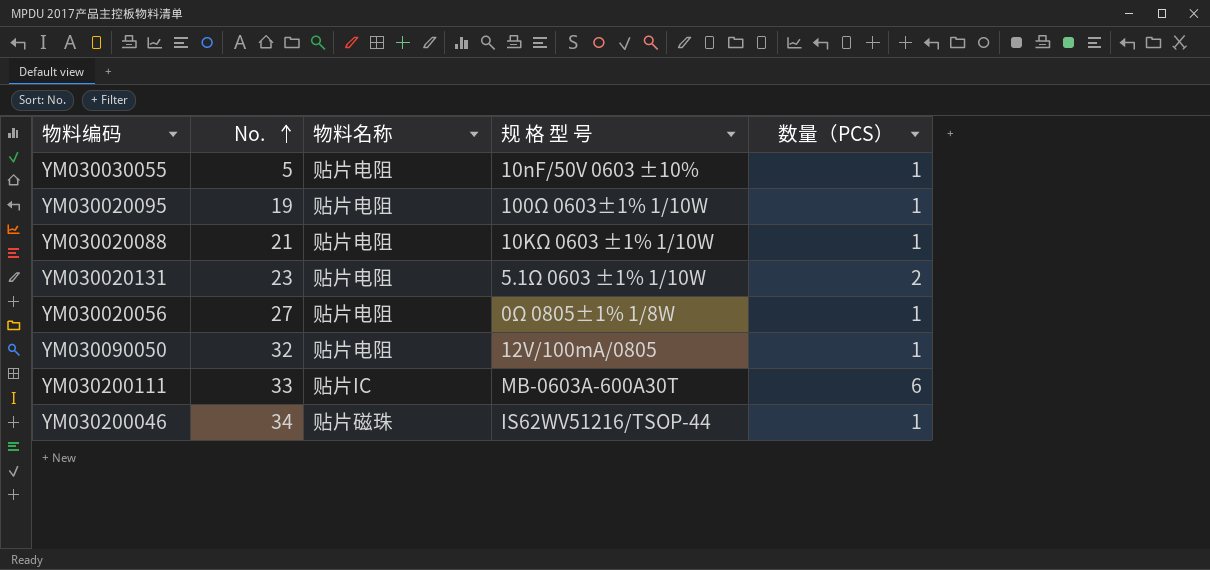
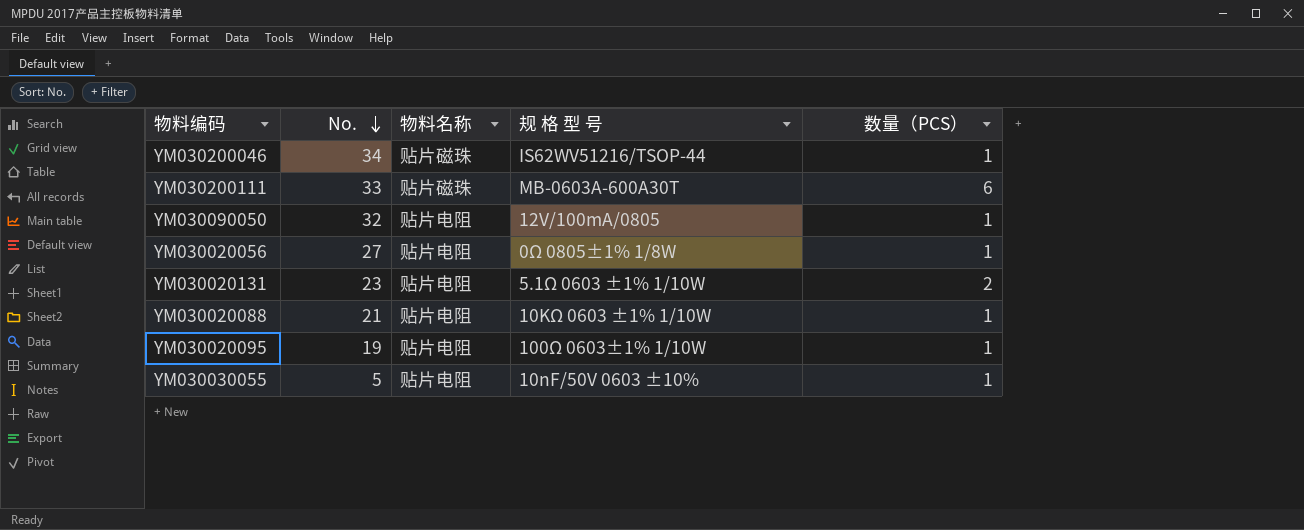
row order: No. ascending -> No. descending
YM030200111 | 物料名称: 贴片IC -> 贴片磁珠

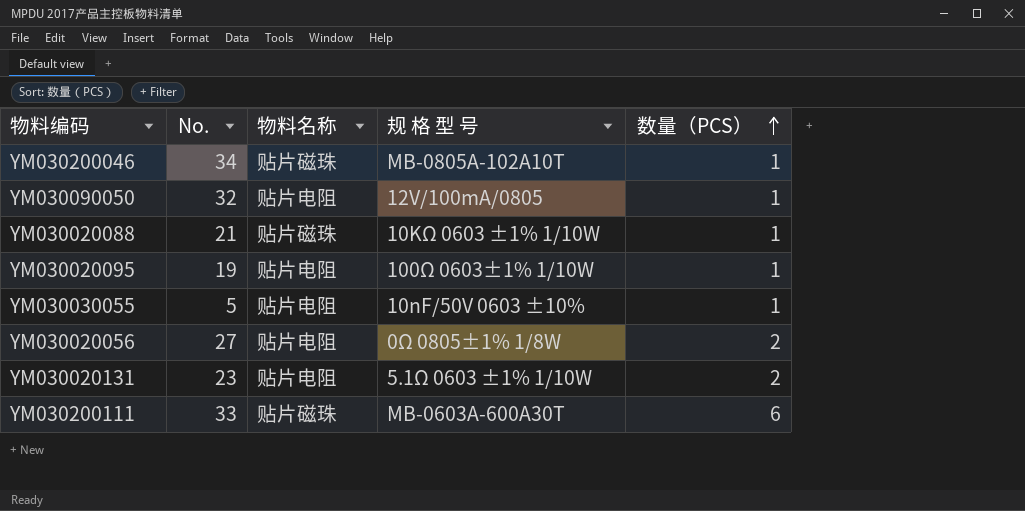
row order: No. descending -> 数量（PCS） ascending
YM030200046 | 规 格 型 号: IS62WV51216/TSOP-44 -> MB-0805A-102A10T
YM030020088 | 物料名称: 贴片电阻 -> 贴片磁珠
YM030020056 | 数量（PCS）: 1 -> 2

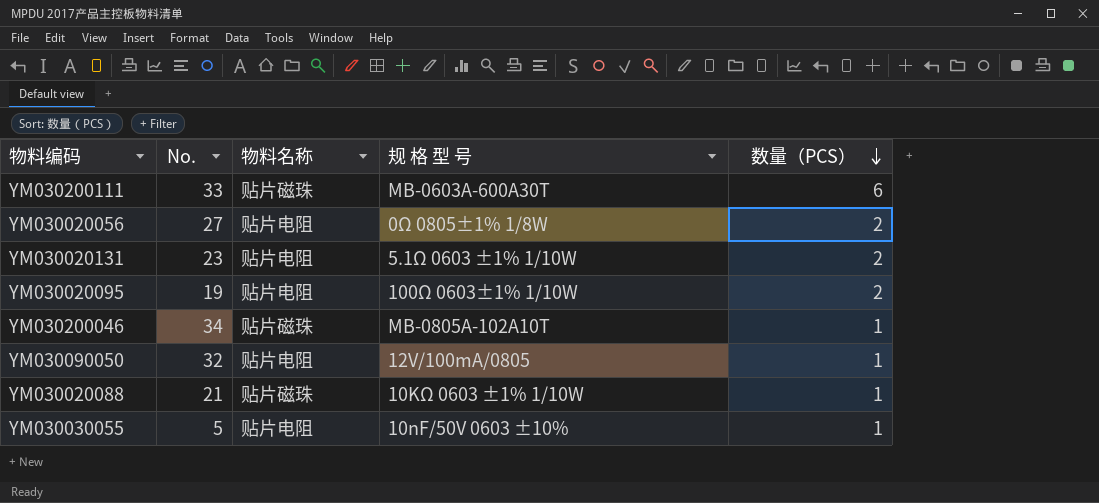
row order: 数量（PCS） ascending -> 数量（PCS） descending
YM030020095 | 数量（PCS）: 1 -> 2

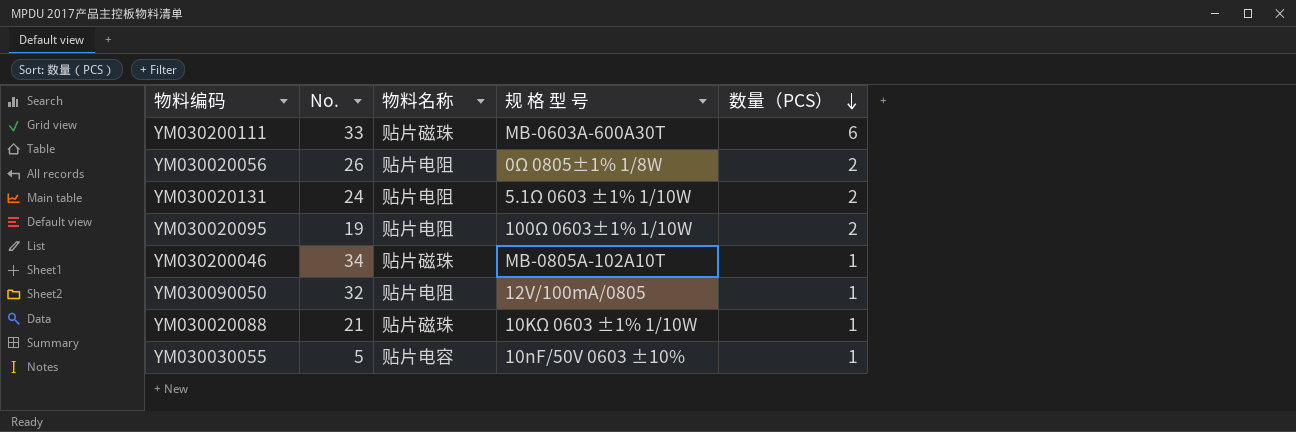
YM030020056 | No.: 27 -> 26
YM030020131 | No.: 23 -> 24
YM030030055 | 物料名称: 贴片电阻 -> 贴片电容

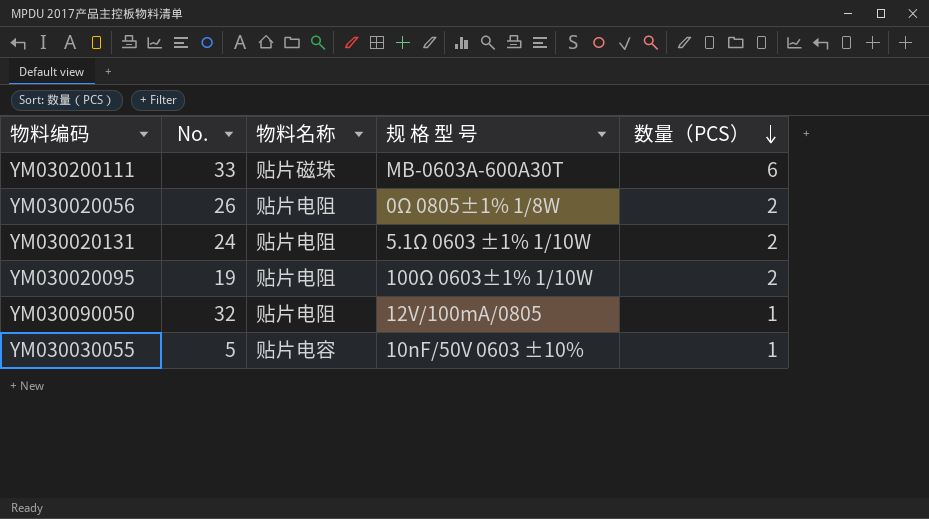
row YM030200046: 34 | 贴片磁珠 | MB-0805A-102A10T | 1 -> none
row YM030020088: 21 | 贴片磁珠 | 10KΩ 0603 ±1% 1/10W | 1 -> none

